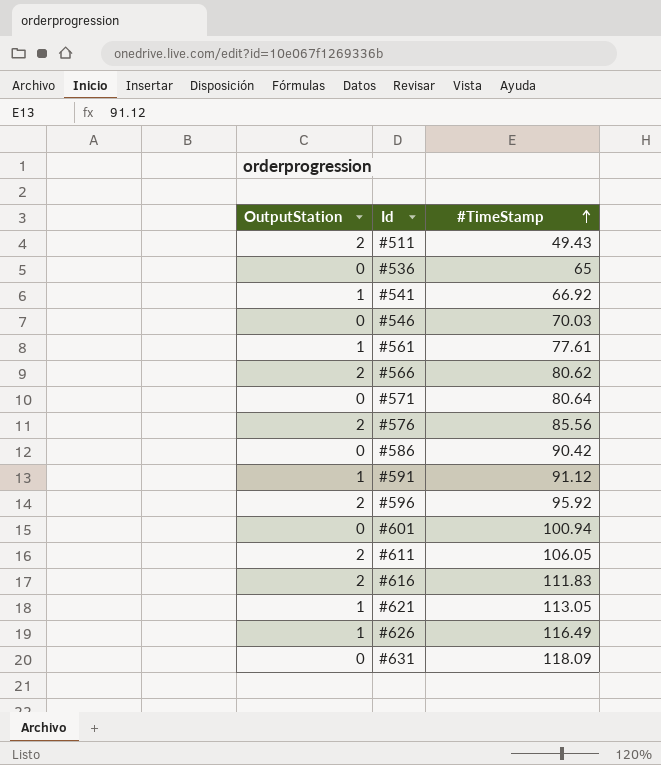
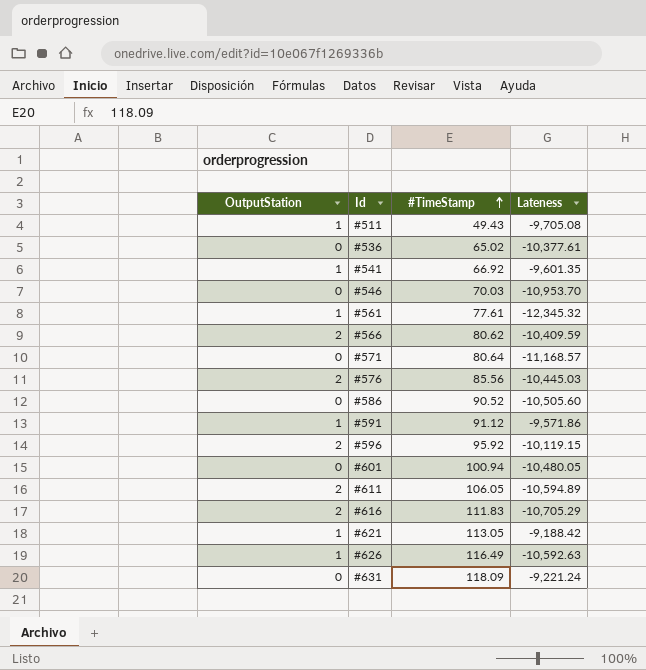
column Lateness | position: none -> 4
#511 | OutputStation: 2 -> 1
#536 | #TimeStamp: 65 -> 65.02
#586 | #TimeStamp: 90.42 -> 90.52

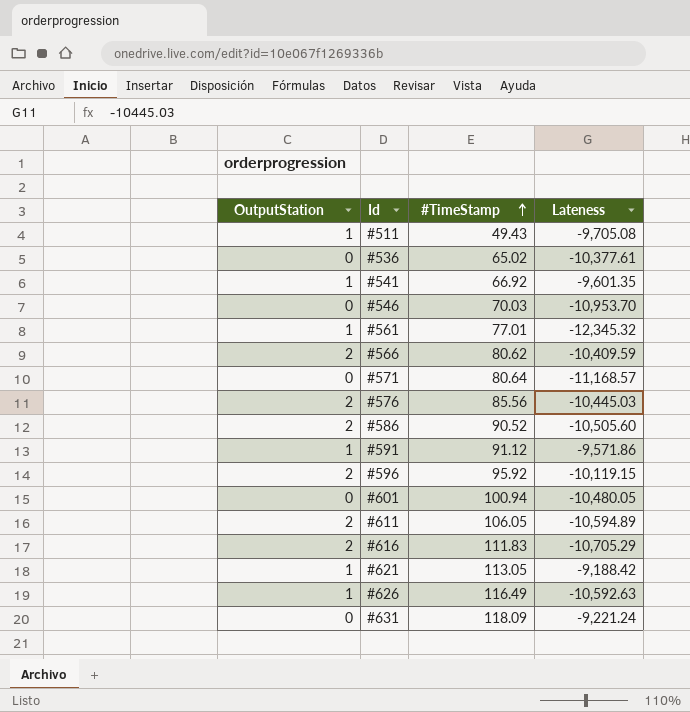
#561 | #TimeStamp: 77.61 -> 77.01
#586 | OutputStation: 0 -> 2

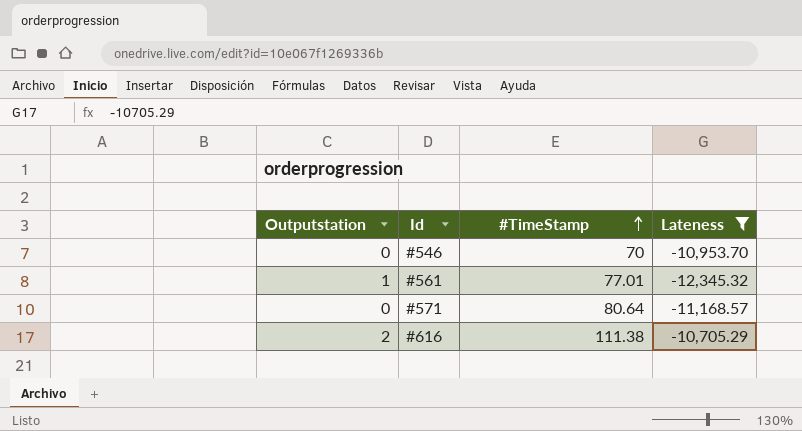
filter: none -> Lateness <= -10,705.29
column name: OutputStation -> Outputstation
#546 | #TimeStamp: 70.03 -> 70
#616 | #TimeStamp: 111.83 -> 111.38

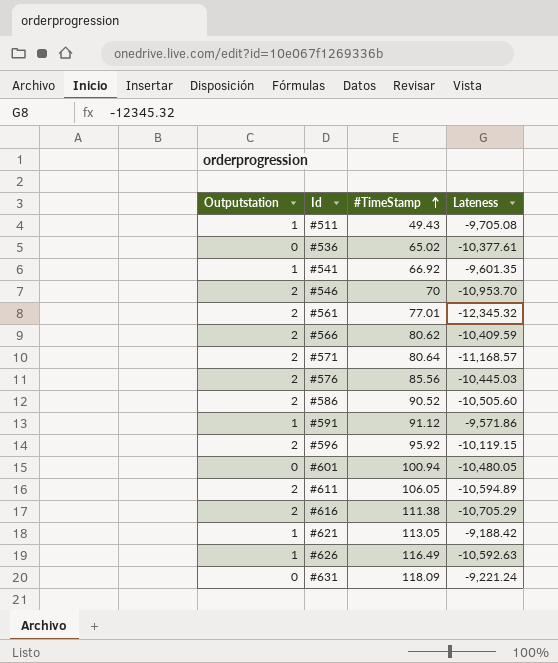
filter: Lateness <= -10,705.29 -> none
#546 | Outputstation: 0 -> 2
#561 | Outputstation: 1 -> 2
#571 | Outputstation: 0 -> 2

